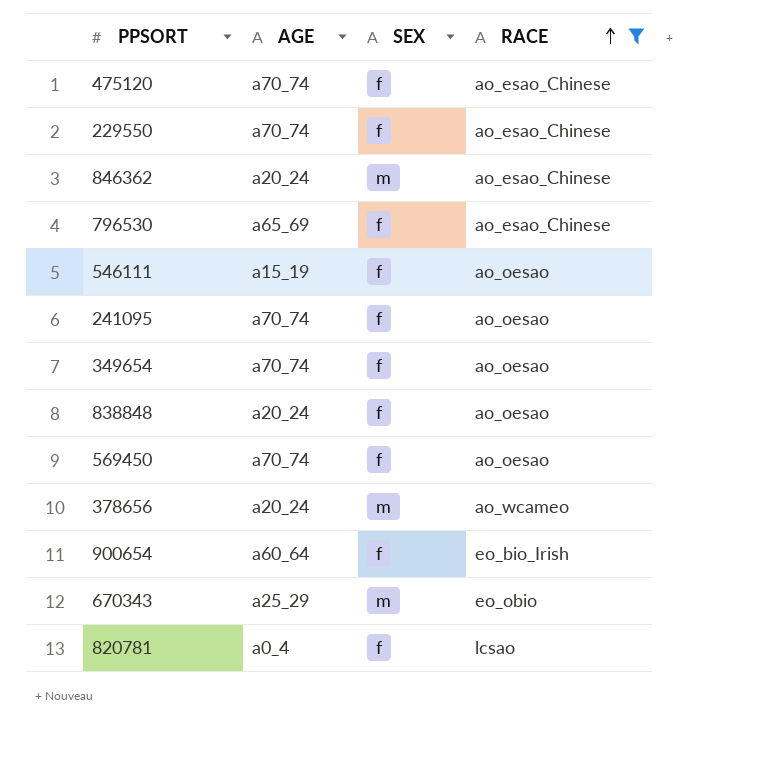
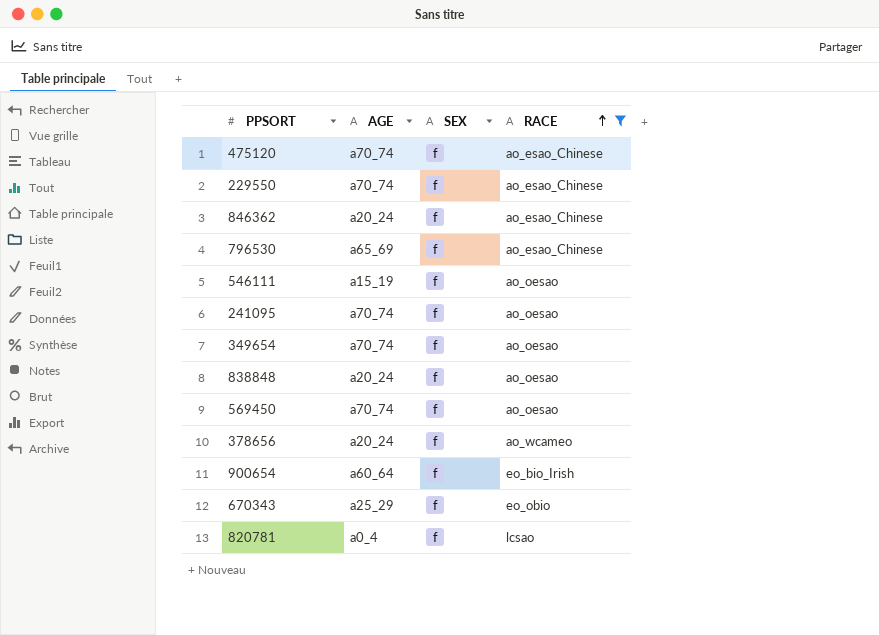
846362 | SEX: m -> f
378656 | SEX: m -> f
670343 | SEX: m -> f

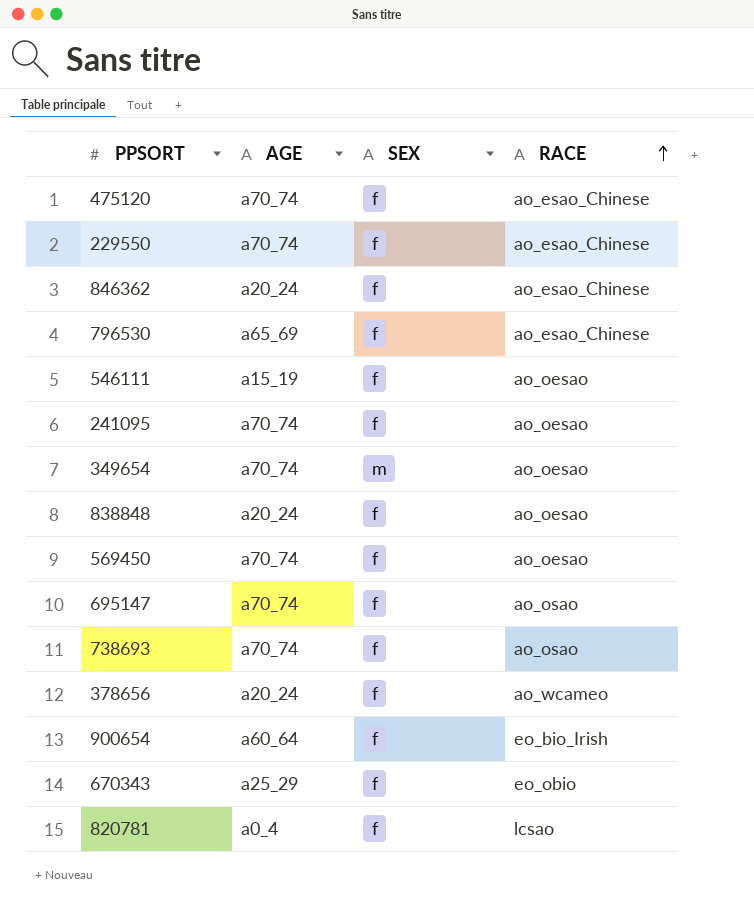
filter: RACE != ao_osao -> none
349654 | SEX: f -> m

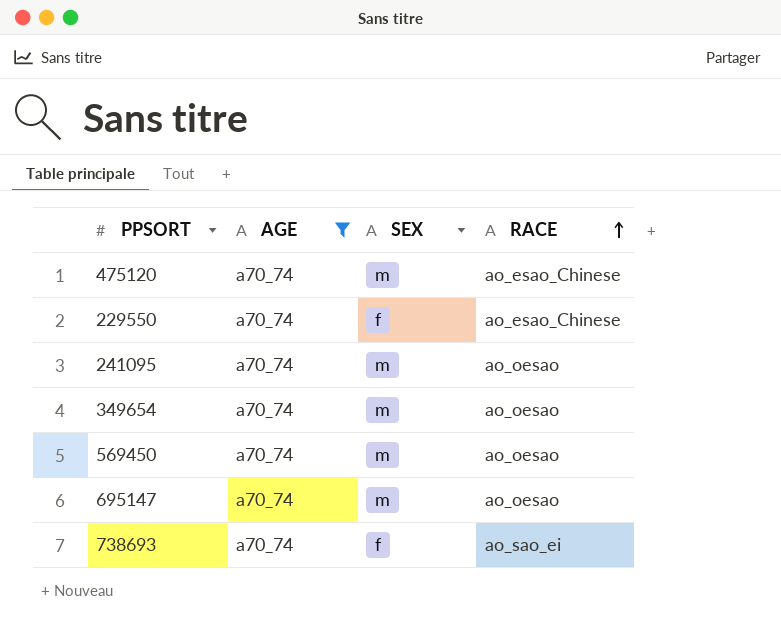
filter: none -> AGE = a70_74
475120 | SEX: f -> m
241095 | SEX: f -> m
569450 | SEX: f -> m
695147 | SEX: f -> m
695147 | RACE: ao_osao -> ao_oesao
738693 | RACE: ao_osao -> ao_sao_ei

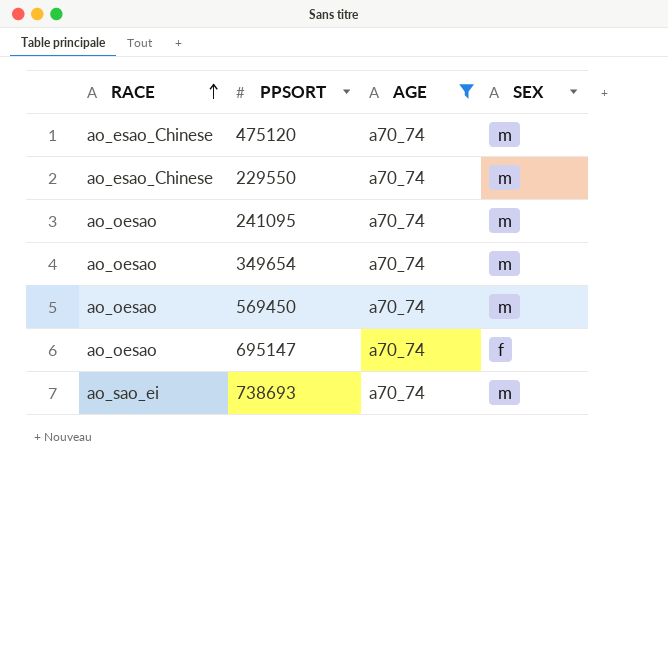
column RACE | position: 4 -> 1
229550 | SEX: f -> m
695147 | SEX: m -> f
738693 | SEX: f -> m

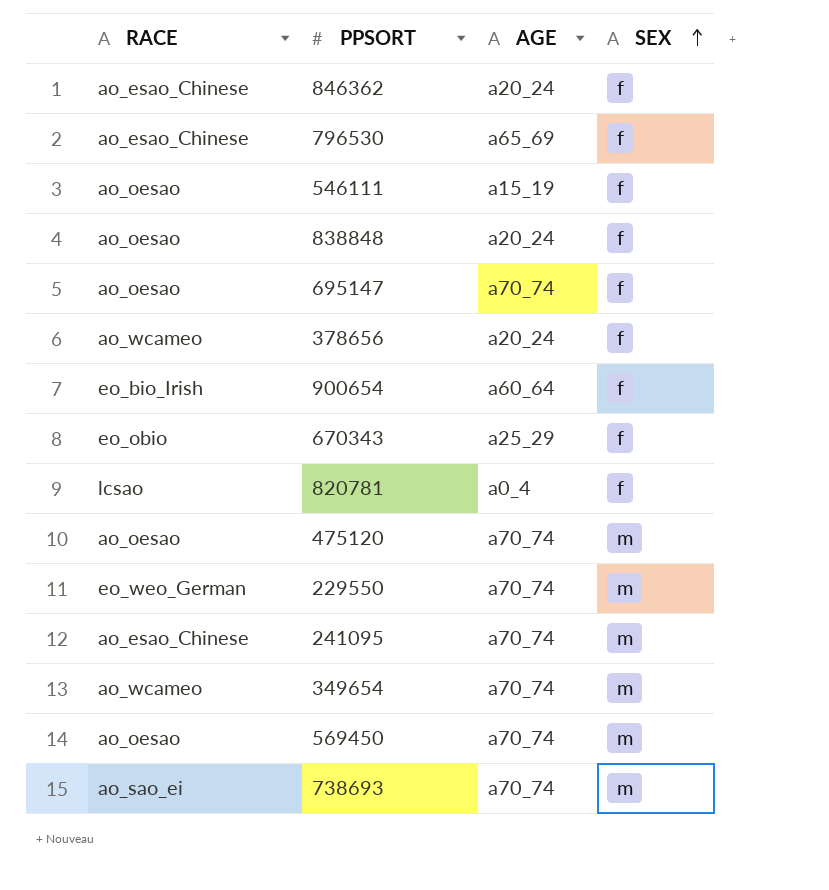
filter: AGE = a70_74 -> none
row order: RACE ascending -> SEX ascending
475120 | RACE: ao_esao_Chinese -> ao_oesao
229550 | RACE: ao_esao_Chinese -> eo_weo_German
241095 | RACE: ao_oesao -> ao_esao_Chinese
349654 | RACE: ao_oesao -> ao_wcameo

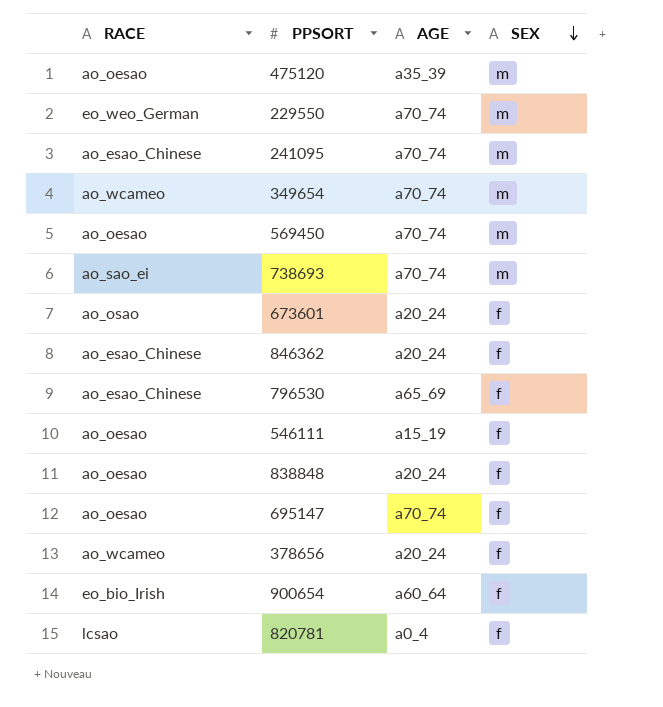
row order: SEX ascending -> SEX descending
row 670343: eo_obio | a25_29 | f -> none
475120 | AGE: a70_74 -> a35_39
row 673601: none -> ao_osao | a20_24 | f

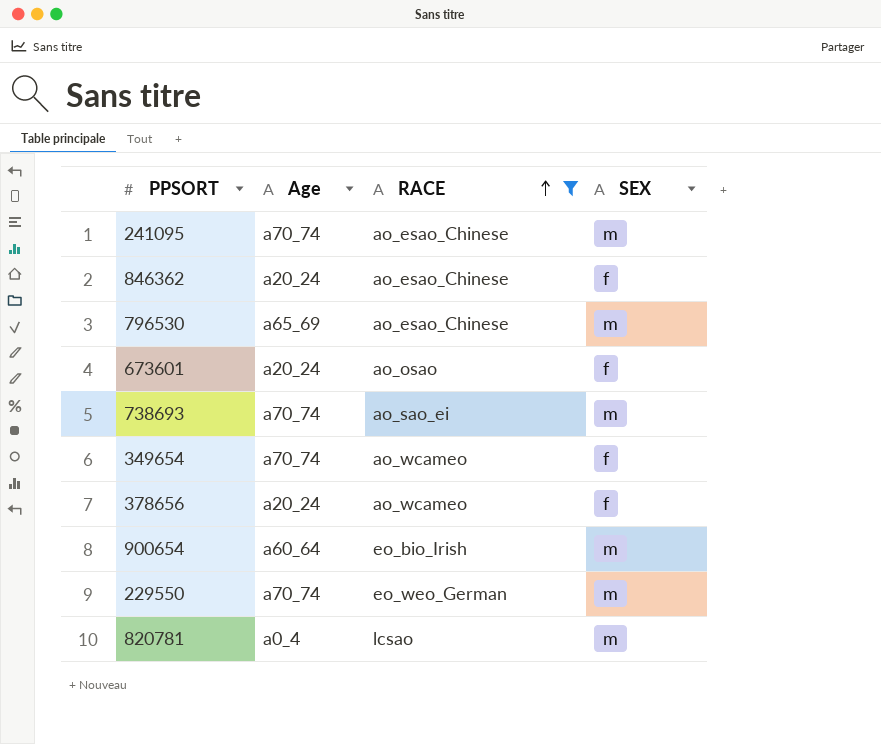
filter: none -> RACE != ao_oesao
row order: SEX descending -> RACE ascending
column name: AGE -> Age
column RACE | position: 1 -> 3
796530 | SEX: f -> m
349654 | SEX: m -> f
900654 | SEX: f -> m
820781 | SEX: f -> m

